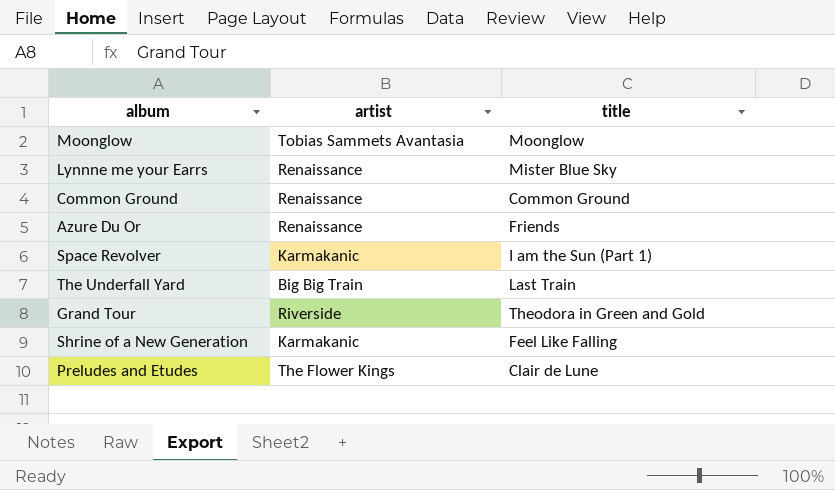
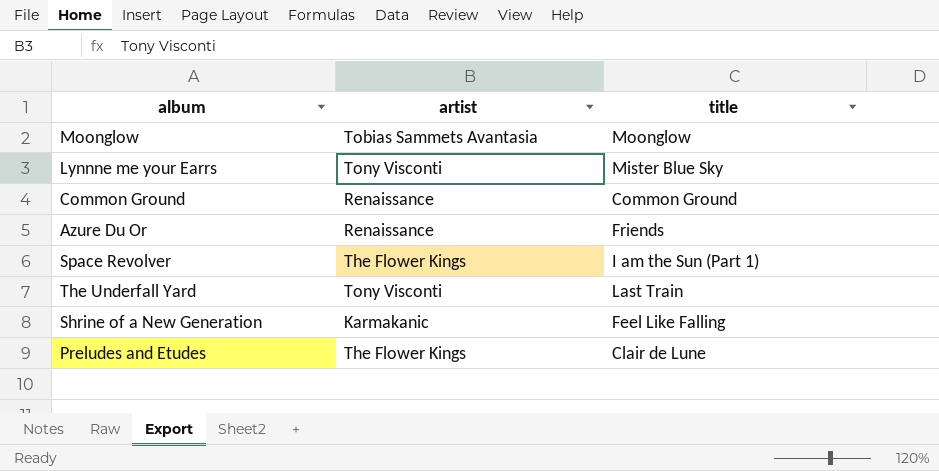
row Grand Tour: Riverside | Theodora in Green and Gold -> none
Lynnne me your Earrs | artist: Renaissance -> Tony Visconti
Space Revolver | artist: Karmakanic -> The Flower Kings
The Underfall Yard | artist: Big Big Train -> Tony Visconti

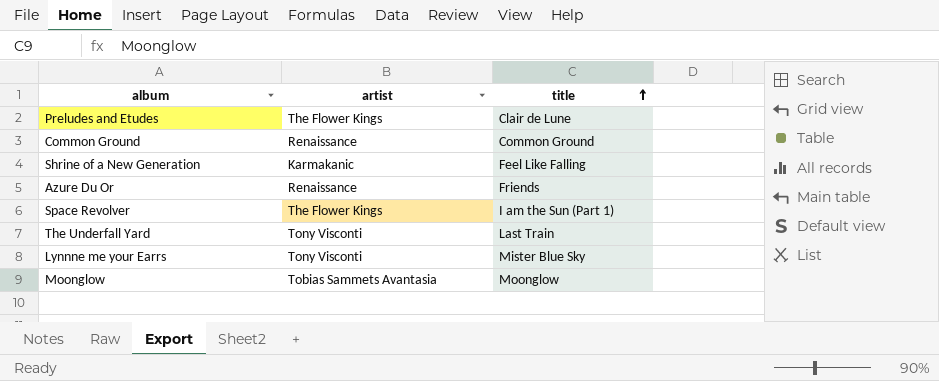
row order: none -> title ascending

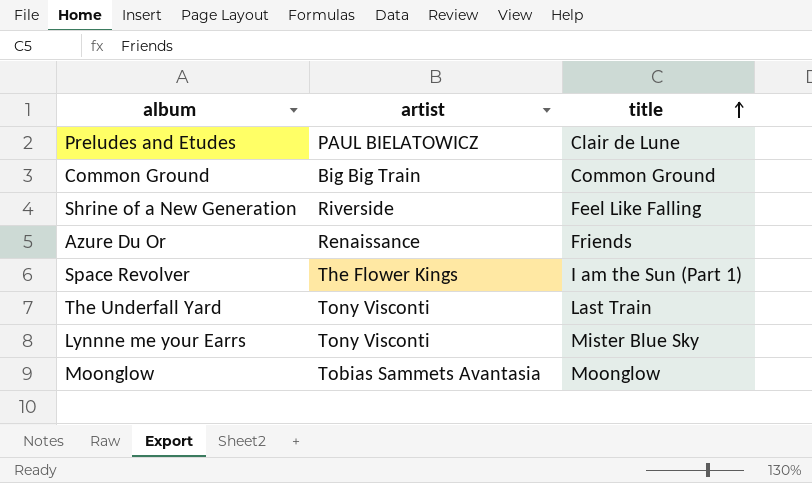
Preludes and Etudes | artist: The Flower Kings -> PAUL BIELATOWICZ
Common Ground | artist: Renaissance -> Big Big Train
Shrine of a New Generation | artist: Karmakanic -> Riverside

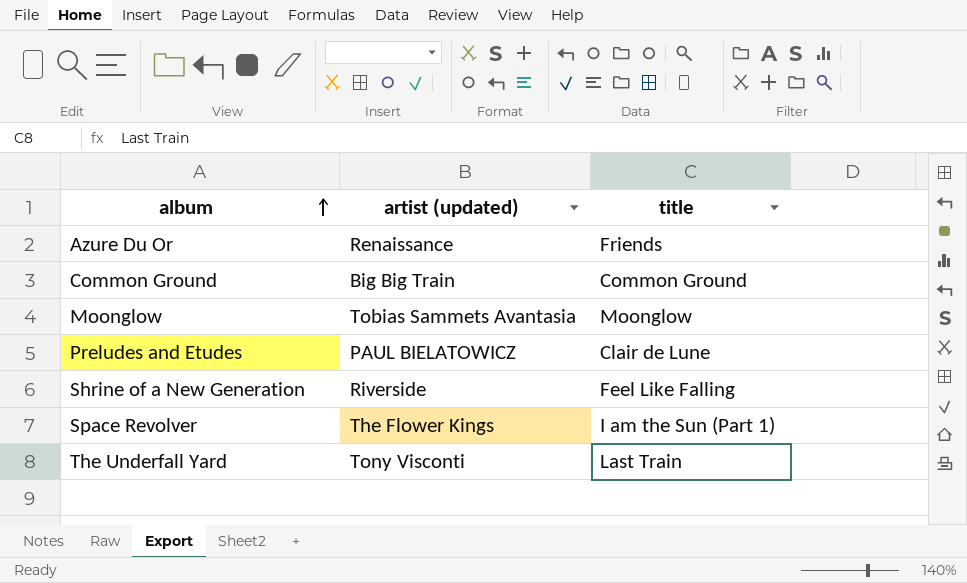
row order: title ascending -> album ascending
column name: artist -> artist (updated)
row Lynnne me your Earrs: Tony Visconti | Mister Blue Sky -> none

